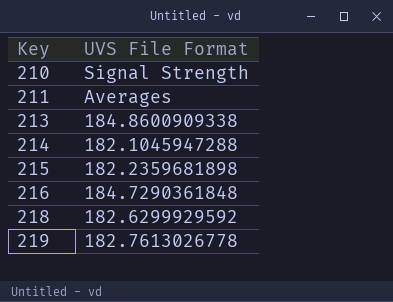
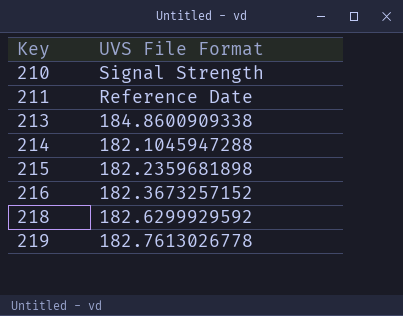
211 | UVS File Format: Averages -> Reference Date
216 | UVS File Format: 184.7290361848 -> 182.3673257152

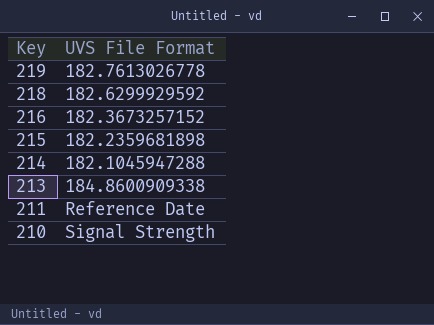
row order: Key ascending -> Key descending

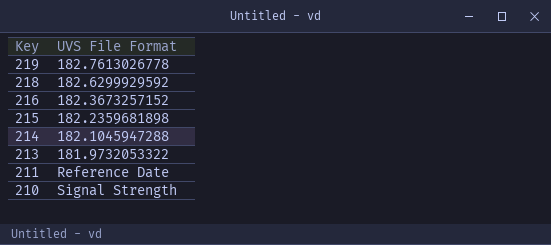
213 | UVS File Format: 184.8600909338 -> 181.9732053322

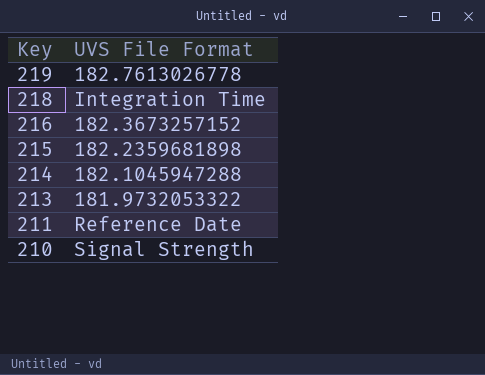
218 | UVS File Format: 182.6299929592 -> Integration Time

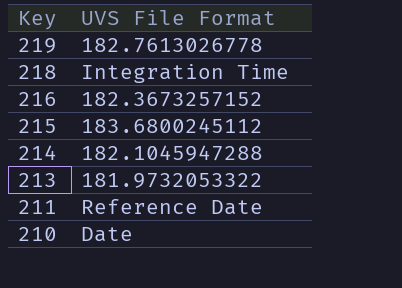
215 | UVS File Format: 182.2359681898 -> 183.6800245112
210 | UVS File Format: Signal Strength -> Date

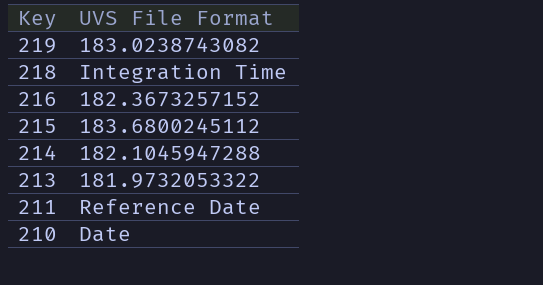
219 | UVS File Format: 182.7613026778 -> 183.0238743082

